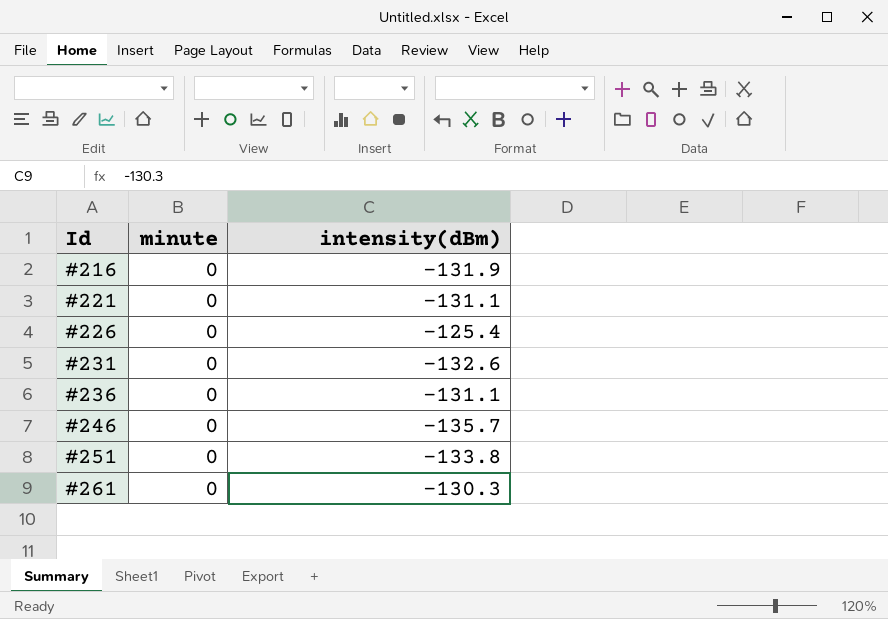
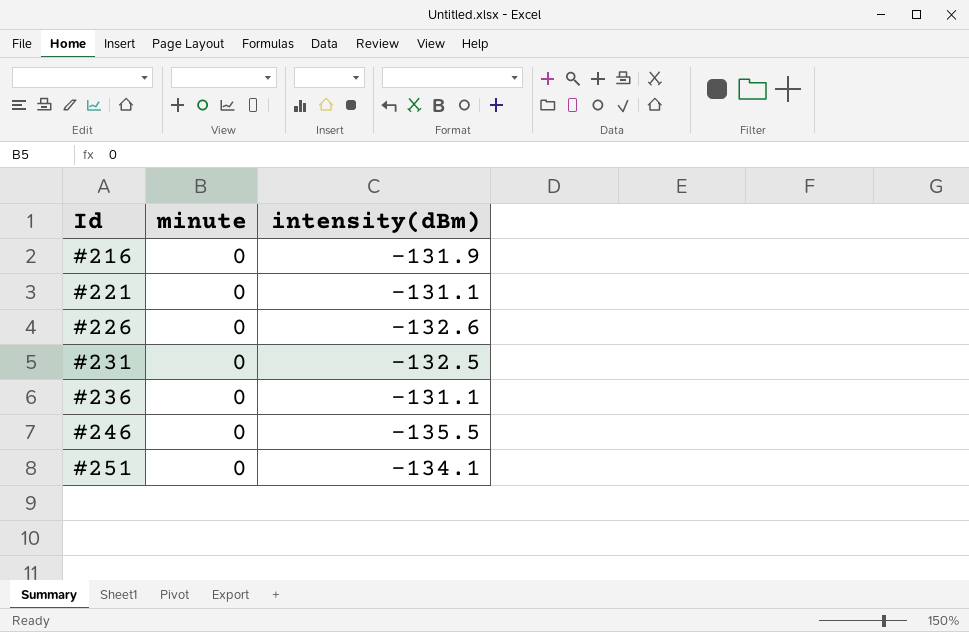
row #261: 0 | -130.3 -> none
#226 | intensity(dBm): -125.4 -> -132.6
#231 | intensity(dBm): -132.6 -> -132.5
#246 | intensity(dBm): -135.7 -> -135.5
#251 | intensity(dBm): -133.8 -> -134.1

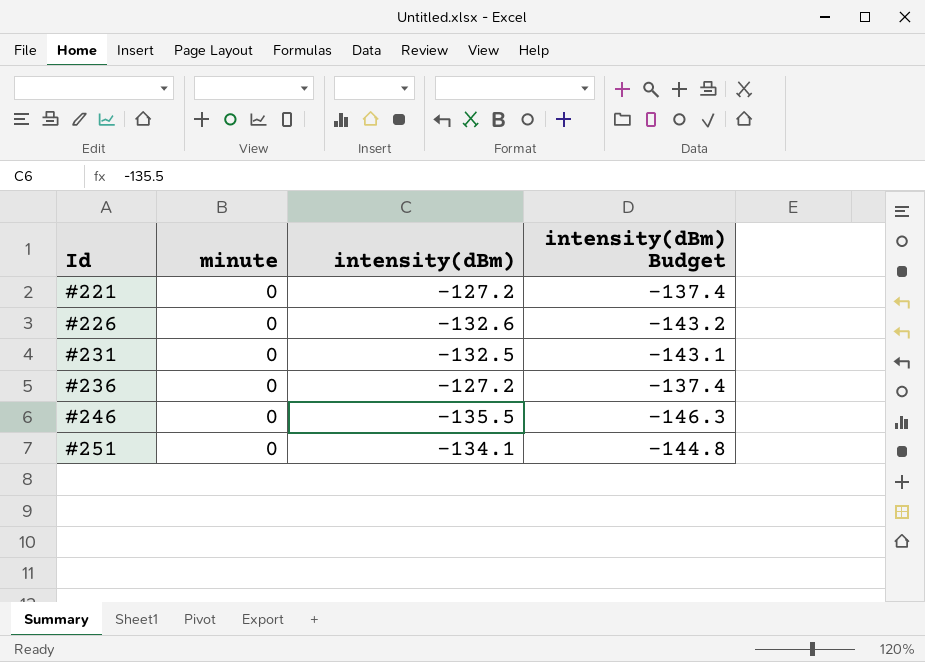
column intensity(dBm) Budget | formula: none -> [intensity(dBm)] * 1.08
row #216: 0 | -131.9 -> none
#221 | intensity(dBm): -131.1 -> -127.2
#236 | intensity(dBm): -131.1 -> -127.2

